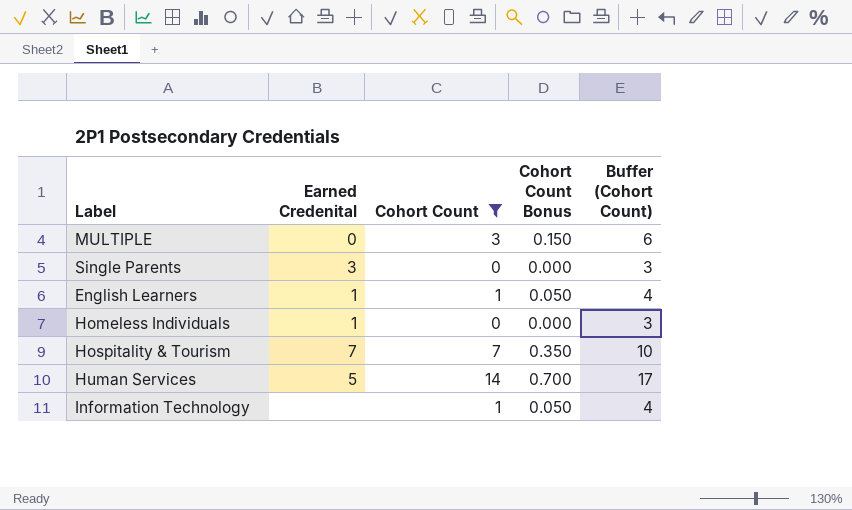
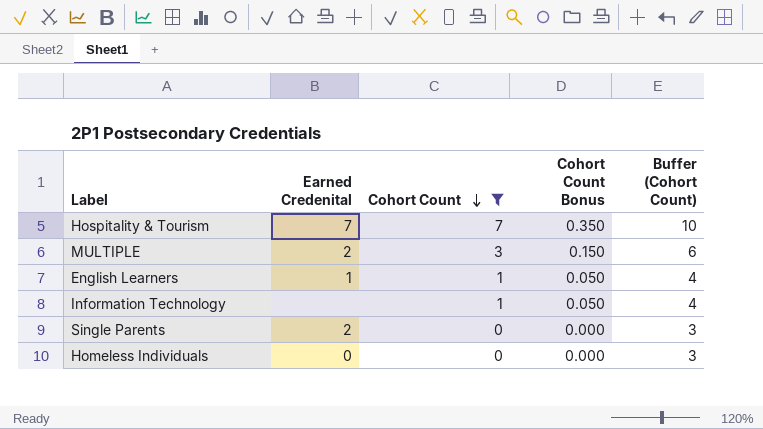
row order: none -> Cohort Count descending
row Human Services: 5 | 14 | 0.700 | 17 -> none
MULTIPLE | Earned Credenital: 0 -> 2
Single Parents | Earned Credenital: 3 -> 2
Homeless Individuals | Earned Credenital: 1 -> 0

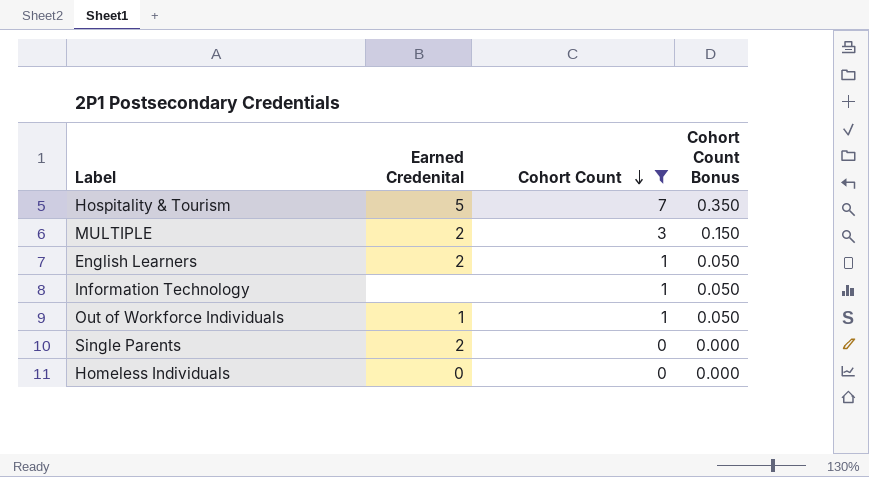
column Buffer (Cohort Count) | formula: [Cohort Count] + 3 -> none
Hospitality & Tourism | Earned Credenital: 7 -> 5
English Learners | Earned Credenital: 1 -> 2
row Out of Workforce Individuals: none -> 1 | 1 | 0.050

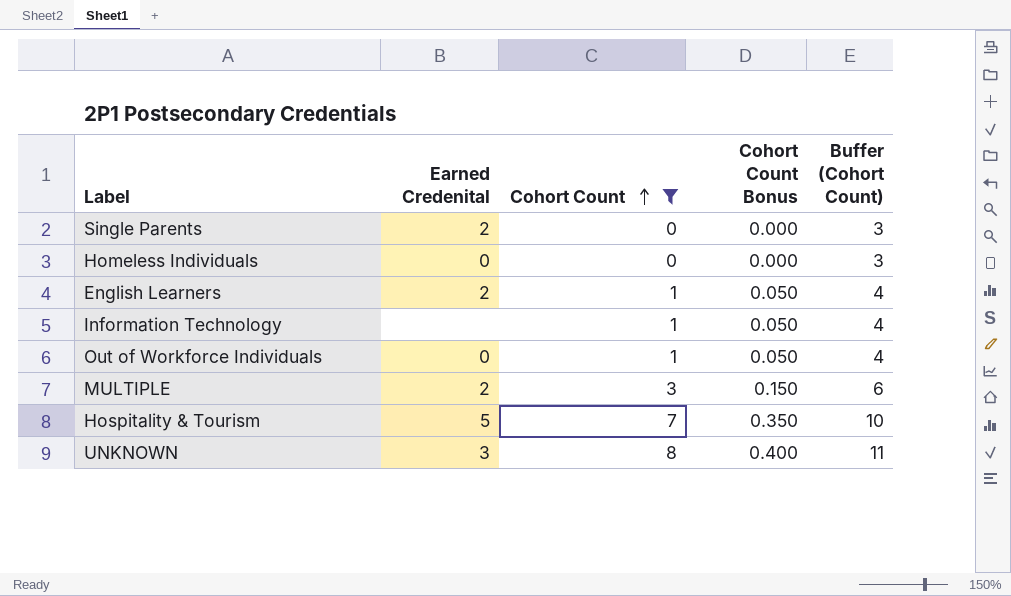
row order: Cohort Count descending -> Cohort Count ascending
column Buffer (Cohort Count) | formula: none -> [Cohort Count] + 3
Out of Workforce Individuals | Earned Credenital: 1 -> 0
row UNKNOWN: none -> 3 | 8 | 0.400 | 11

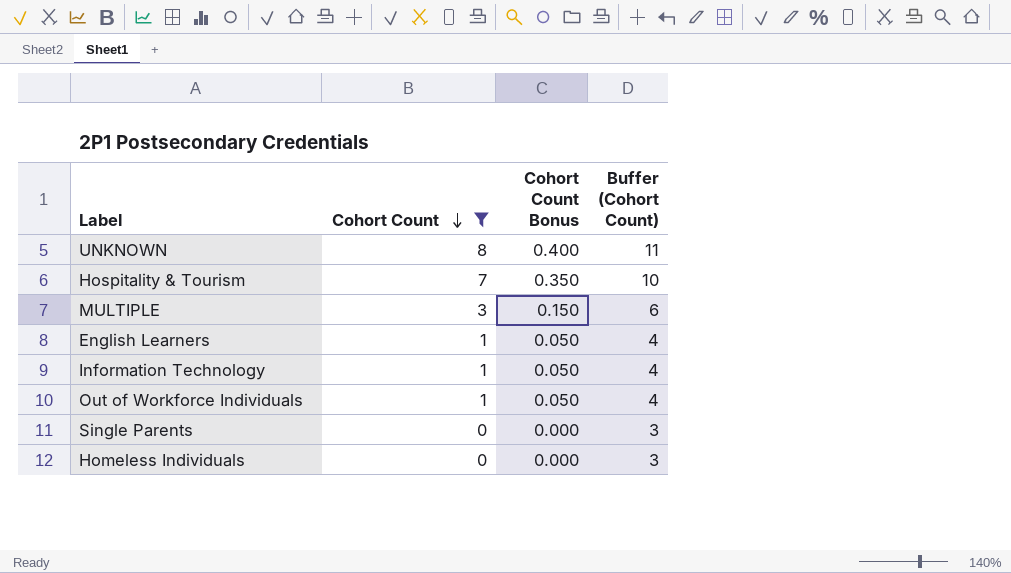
row order: Cohort Count ascending -> Cohort Count descending
column Earned Credenital | position: 2 -> none

